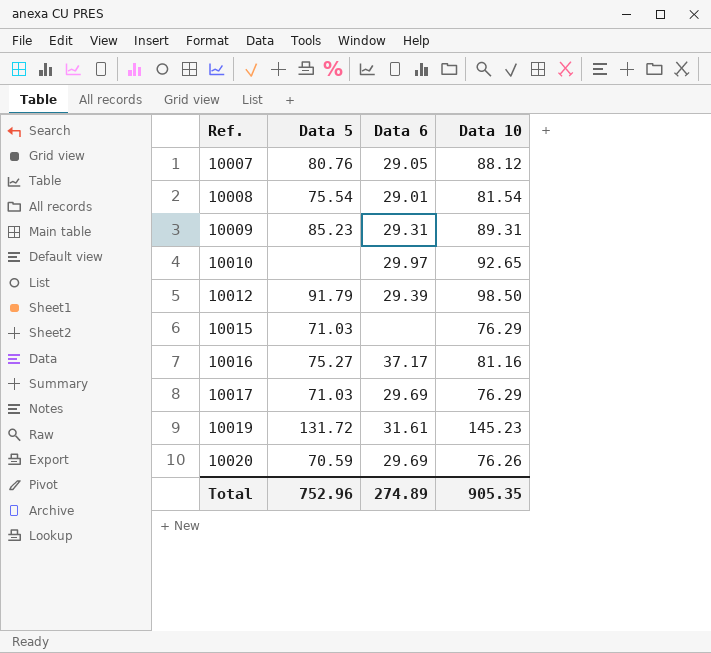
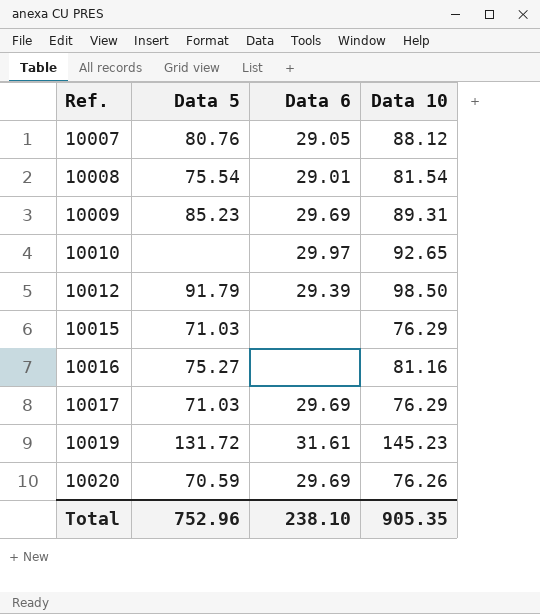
10009 | Data 6: 29.31 -> 29.69
10016 | Data 6: 37.17 -> none
Total | Data 6: 274.89 -> 238.10

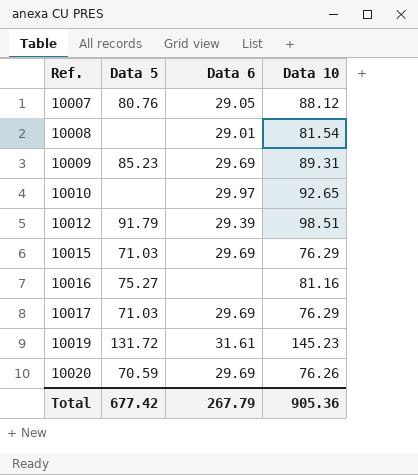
10008 | Data 5: 75.54 -> none
10012 | Data 10: 98.50 -> 98.51
10015 | Data 6: none -> 29.69
Total | Data 5: 752.96 -> 677.42
Total | Data 6: 238.10 -> 267.79
Total | Data 10: 905.35 -> 905.36

